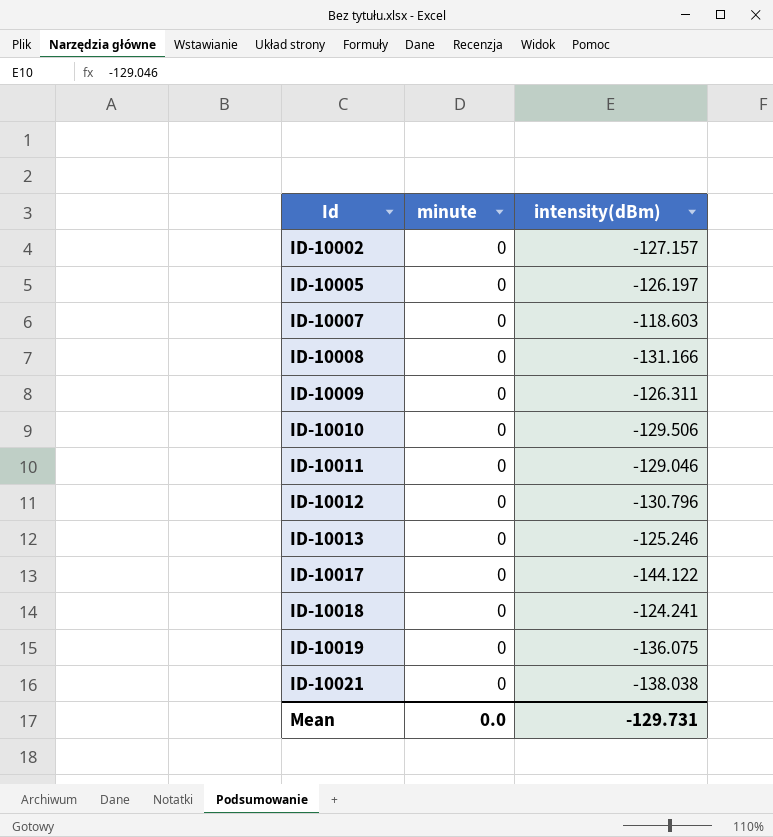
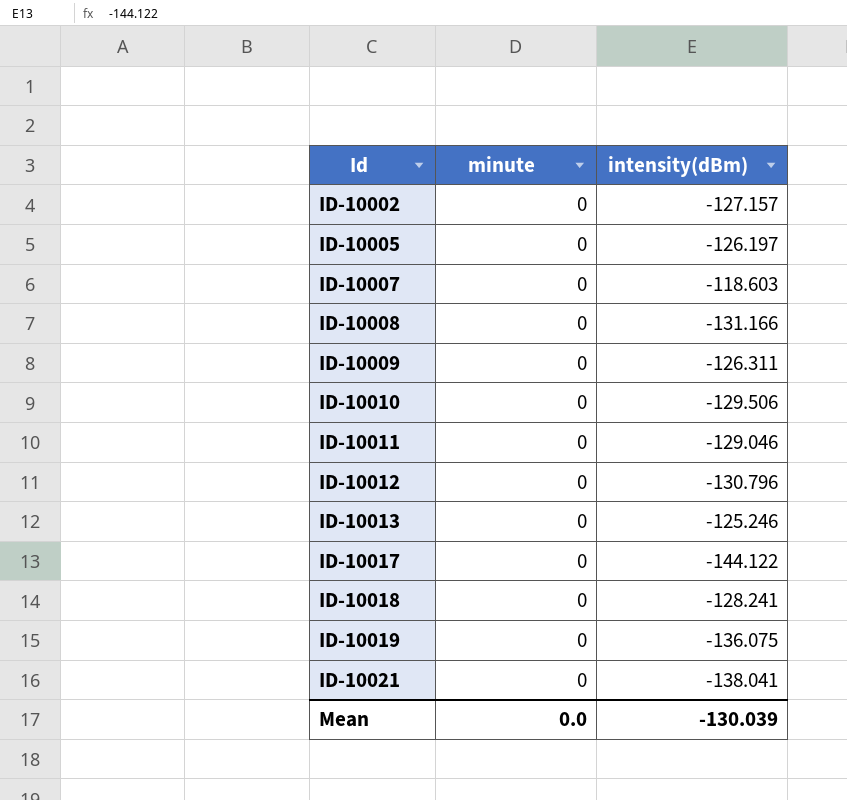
ID-10018 | intensity(dBm): -124.241 -> -128.241
ID-10021 | intensity(dBm): -138.038 -> -138.041
Mean | intensity(dBm): -129.731 -> -130.039

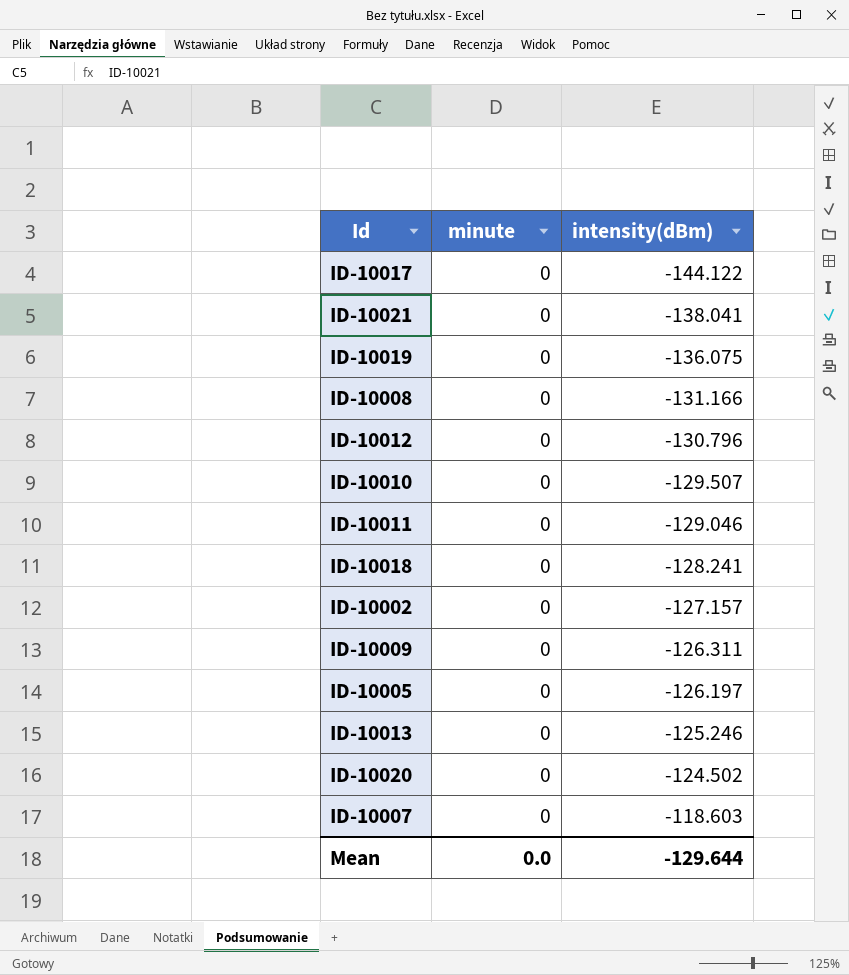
row order: Id ascending -> intensity(dBm) ascending
ID-10010 | intensity(dBm): -129.506 -> -129.507
row ID-10020: none -> 0 | -124.502
Mean | intensity(dBm): -130.039 -> -129.644

